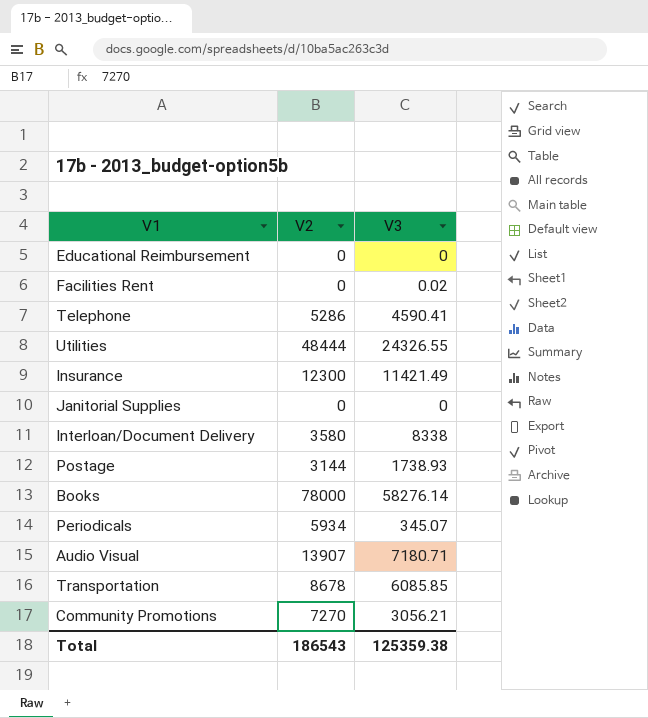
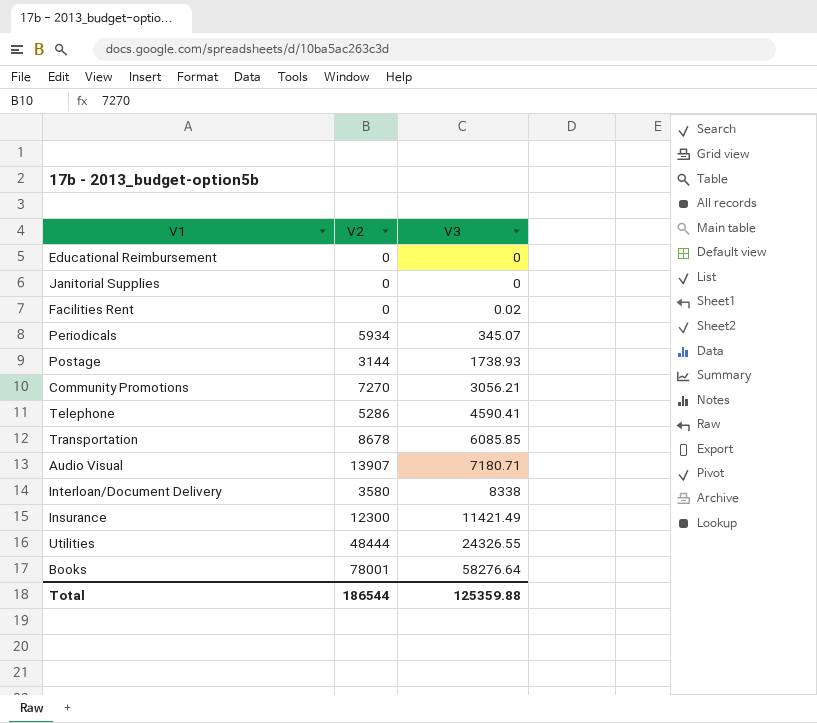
row order: none -> V3 ascending
Books | V2: 78000 -> 78001
Books | V3: 58276.14 -> 58276.64
Total | V2: 186543 -> 186544
Total | V3: 125359.38 -> 125359.88

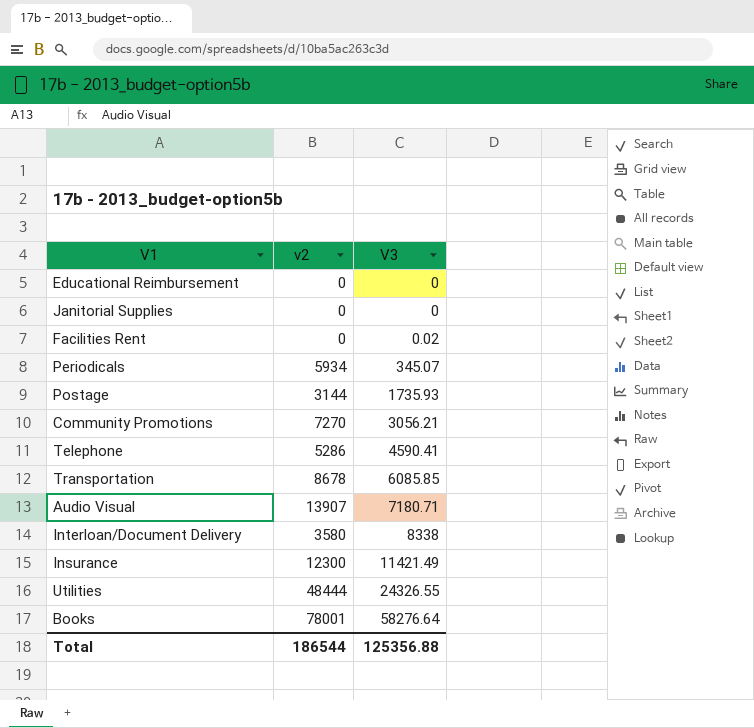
column name: V2 -> v2
Postage | V3: 1738.93 -> 1735.93
Total | V3: 125359.88 -> 125356.88

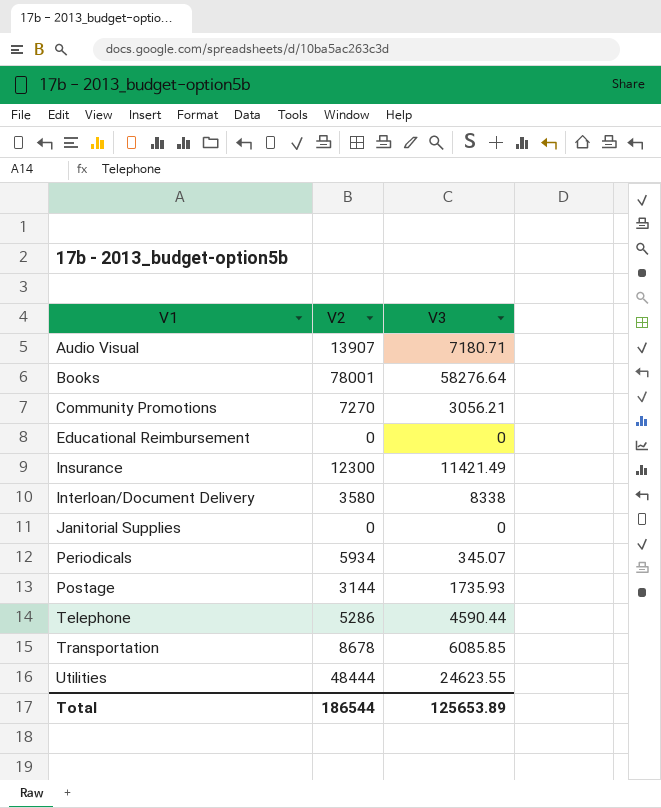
row order: V3 ascending -> V1 ascending
column name: v2 -> V2
row Facilities Rent: 0 | 0.02 -> none
Telephone | V3: 4590.41 -> 4590.44
Utilities | V3: 24326.55 -> 24623.55
Total | V3: 125356.88 -> 125653.89

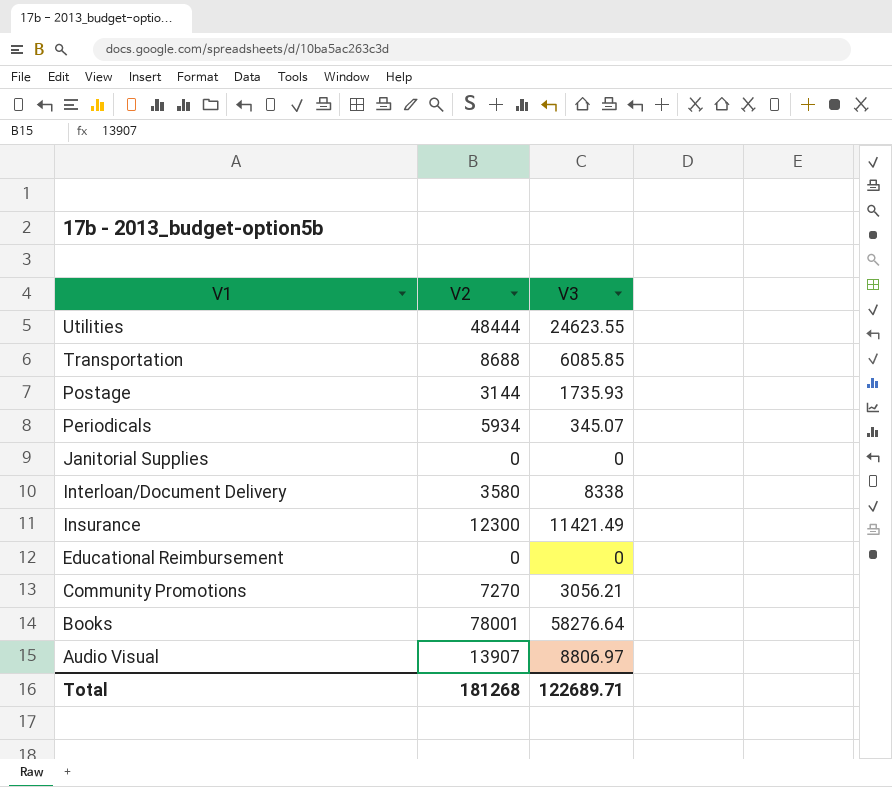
row order: V1 ascending -> V1 descending
row Telephone: 5286 | 4590.44 -> none
Transportation | V2: 8678 -> 8688
Audio Visual | V3: 7180.71 -> 8806.97
Total | V2: 186544 -> 181268
Total | V3: 125653.89 -> 122689.71

